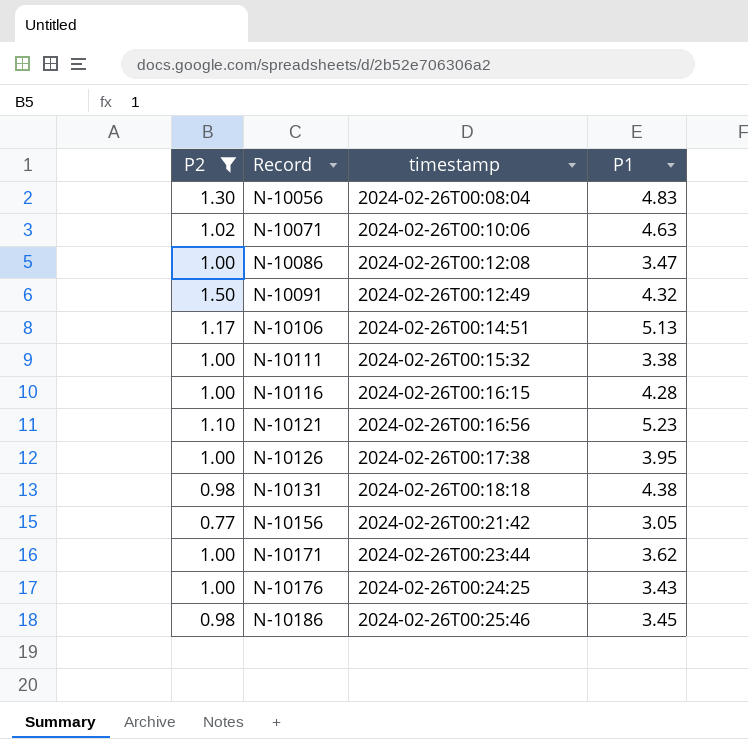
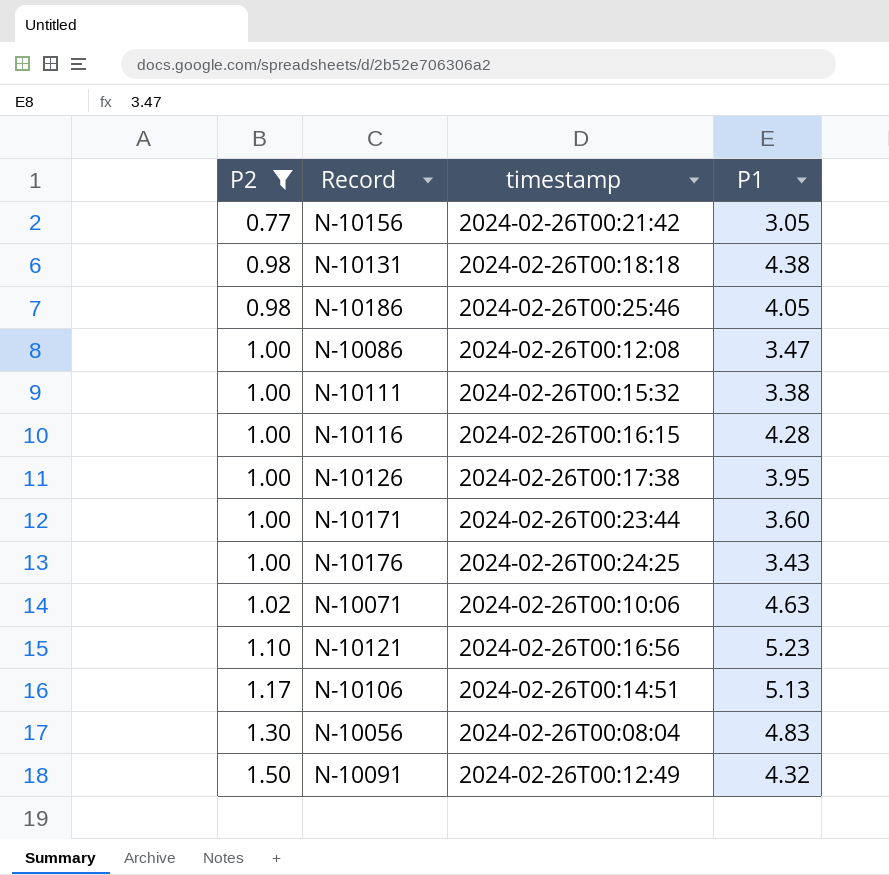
row order: Record ascending -> P2 ascending
N-10186 | P1: 3.45 -> 4.05
N-10171 | P1: 3.62 -> 3.60

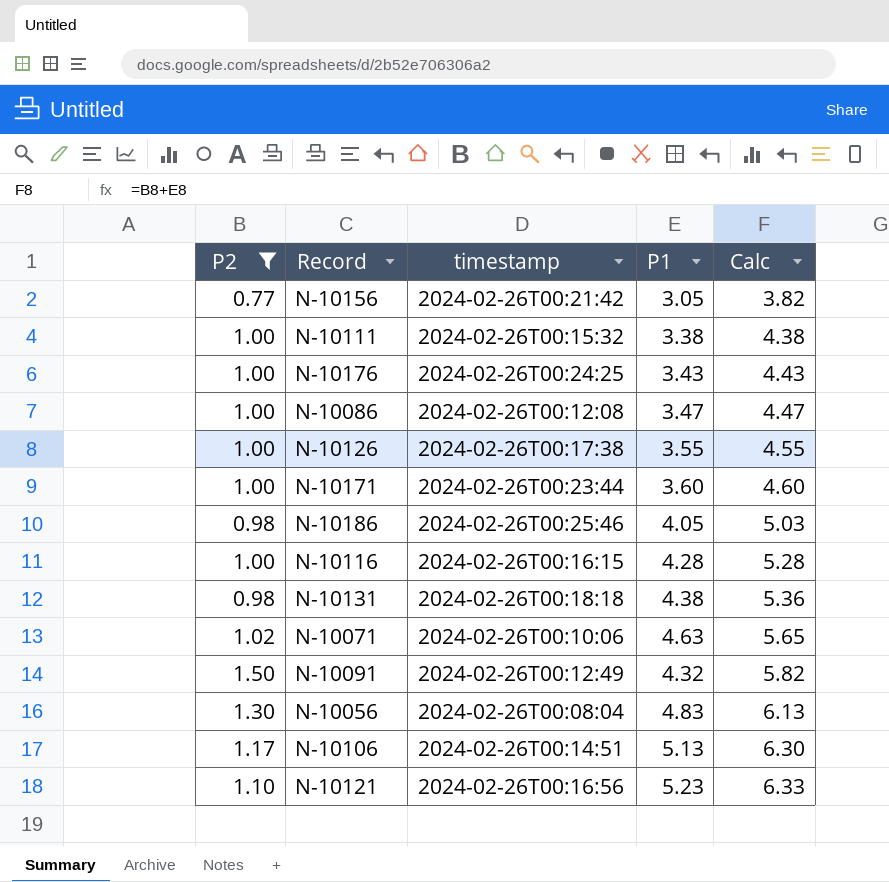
row order: P2 ascending -> Calc ascending
column Calc | formula: none -> [P2] + [P1]
N-10126 | P1: 3.95 -> 3.55

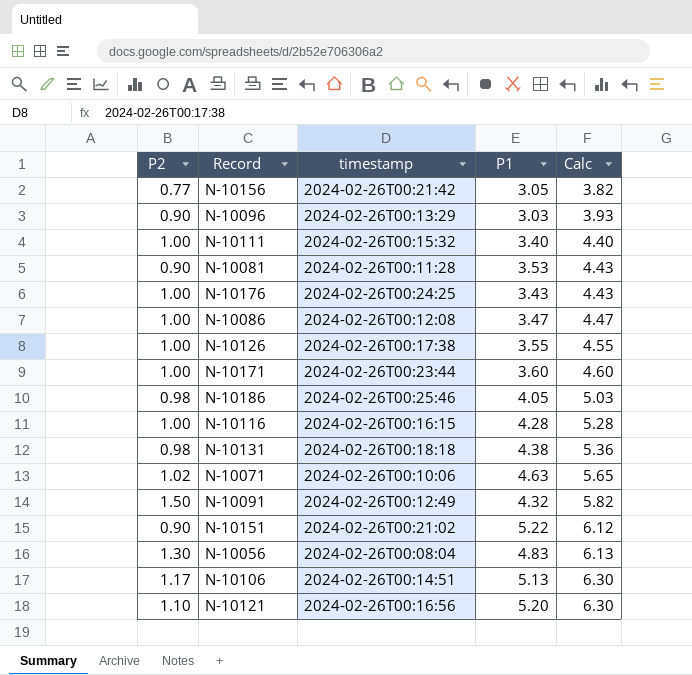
filter: P2 != 0.90 -> none
N-10111 | P1: 3.38 -> 3.40
N-10111 | Calc: 4.38 -> 4.40
N-10121 | P1: 5.23 -> 5.20
N-10121 | Calc: 6.33 -> 6.30

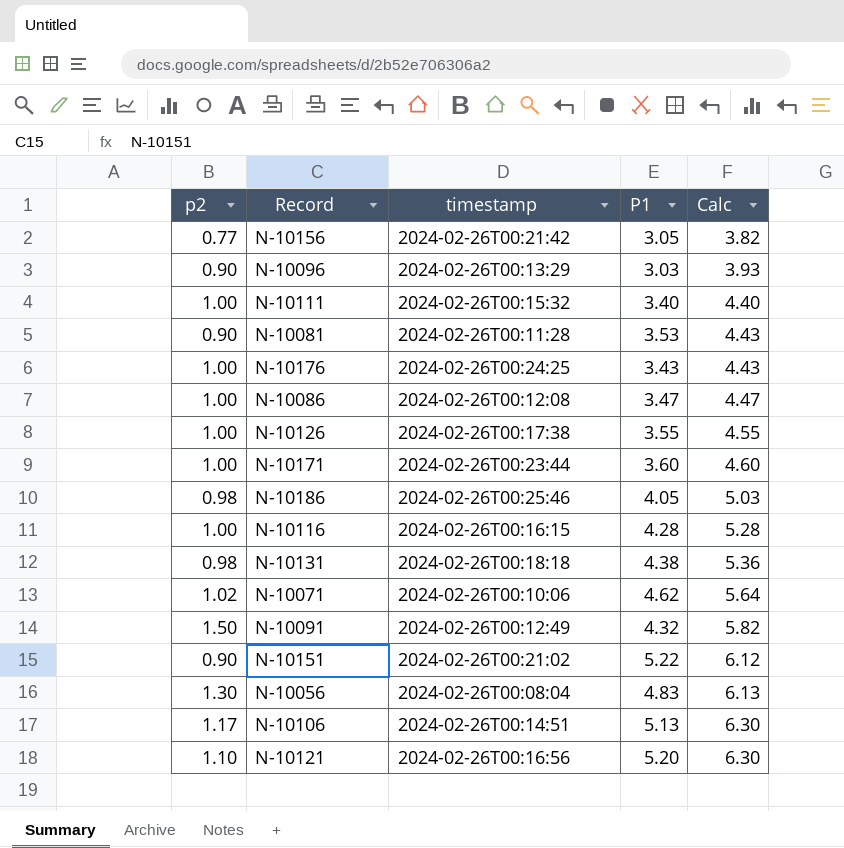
column name: P2 -> p2
N-10071 | P1: 4.63 -> 4.62
N-10071 | Calc: 5.65 -> 5.64

